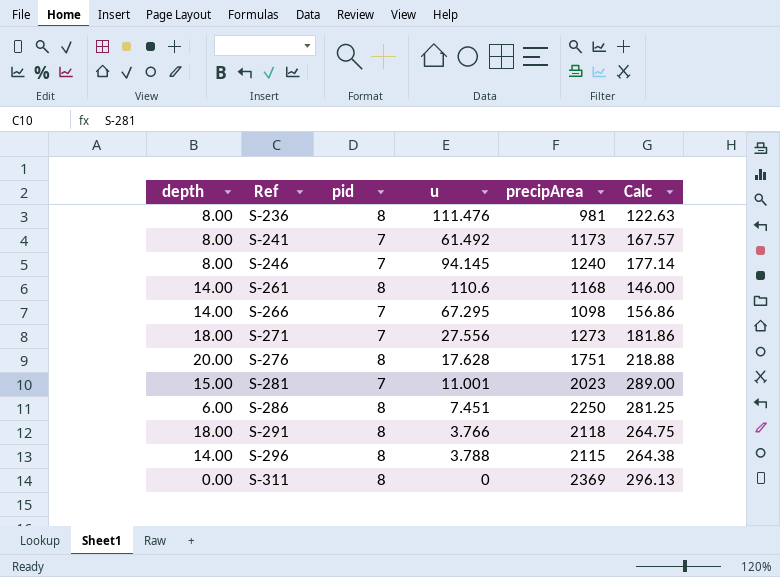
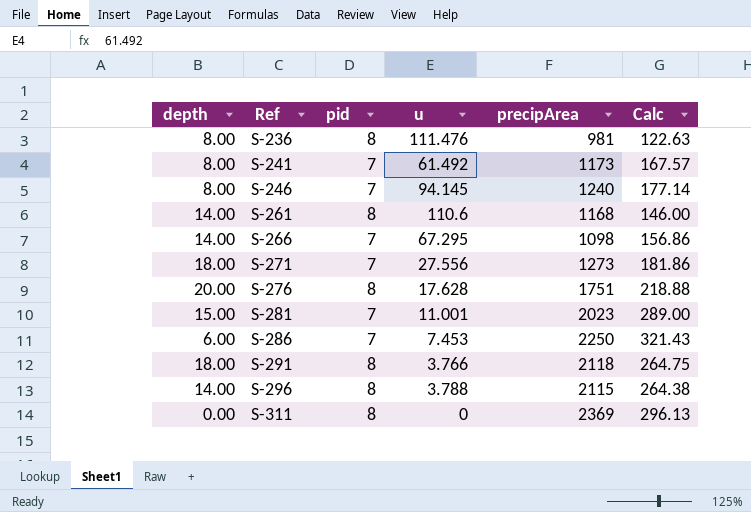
S-286 | pid: 8 -> 7
S-286 | u: 7.451 -> 7.453
S-286 | Calc: 281.25 -> 321.43

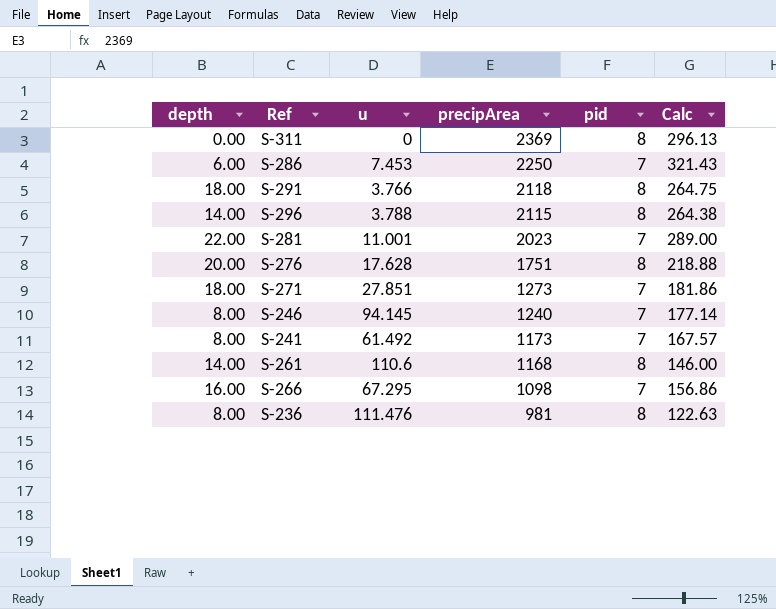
row order: Ref ascending -> precipArea descending
column pid | position: 3 -> 5
S-281 | depth: 15.00 -> 22.00
S-271 | u: 27.556 -> 27.851
S-266 | depth: 14.00 -> 16.00

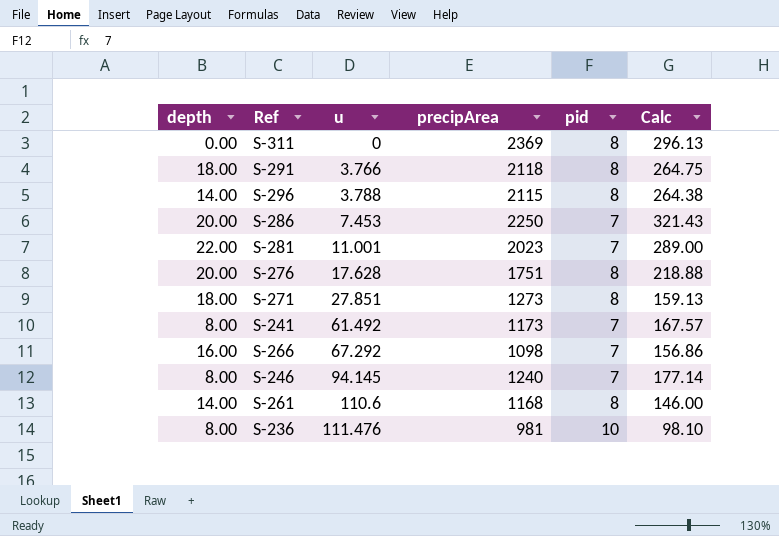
row order: precipArea descending -> u ascending
S-286 | depth: 6.00 -> 20.00
S-271 | pid: 7 -> 8
S-271 | Calc: 181.86 -> 159.13
S-266 | u: 67.295 -> 67.292
S-236 | pid: 8 -> 10
S-236 | Calc: 122.63 -> 98.10

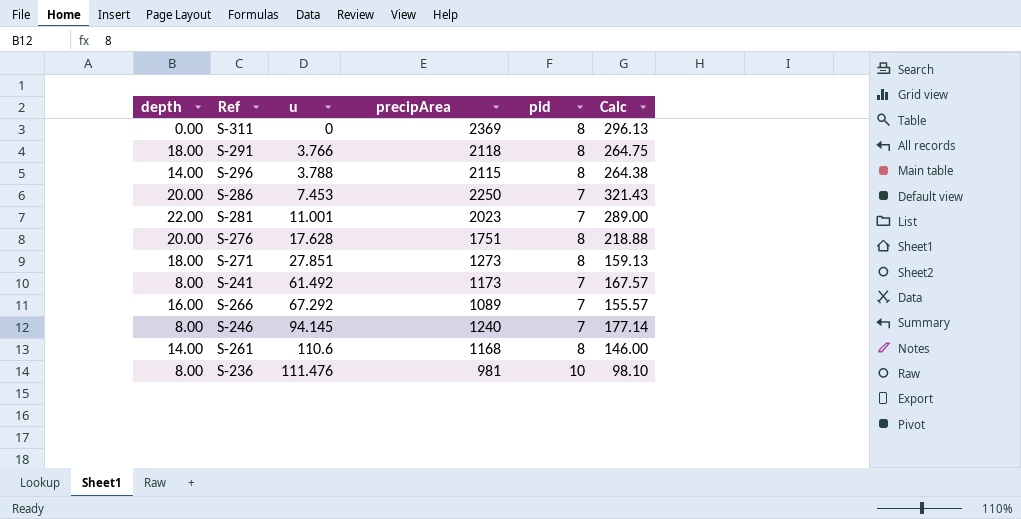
S-266 | precipArea: 1098 -> 1089
S-266 | Calc: 156.86 -> 155.57

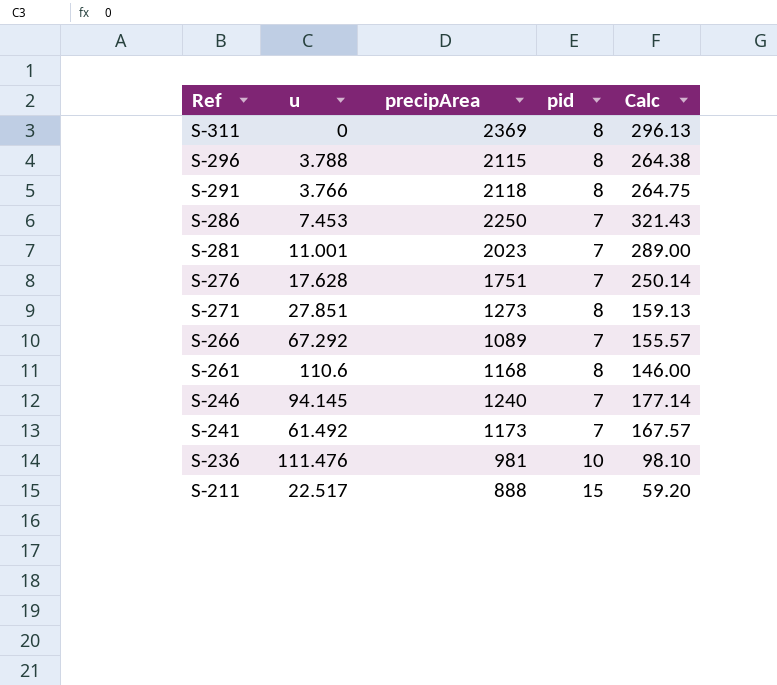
row order: u ascending -> Ref descending
column depth | position: 1 -> none
S-276 | pid: 8 -> 7
S-276 | Calc: 218.88 -> 250.14
row S-211: none -> 22.517 | 888 | 15 | 59.20

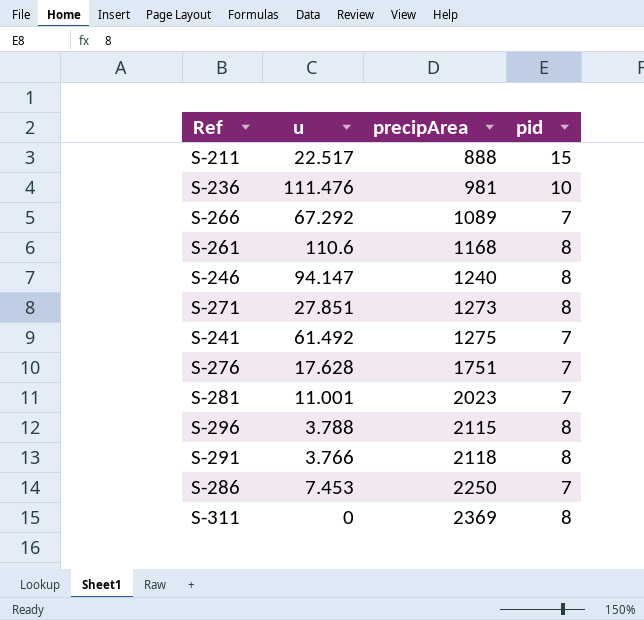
row order: Ref descending -> precipArea ascending
column Calc | formula: [precipArea] / [pid] -> none
S-246 | u: 94.145 -> 94.147
S-246 | pid: 7 -> 8
S-241 | precipArea: 1173 -> 1275

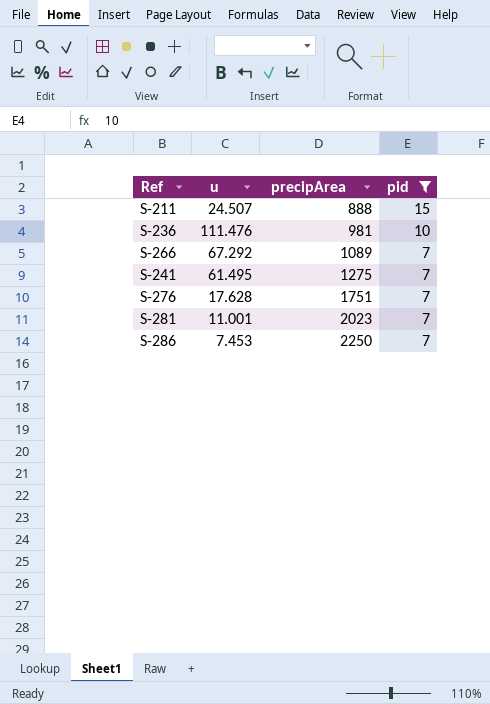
filter: none -> pid != 8
S-211 | u: 22.517 -> 24.507
S-241 | u: 61.492 -> 61.495

